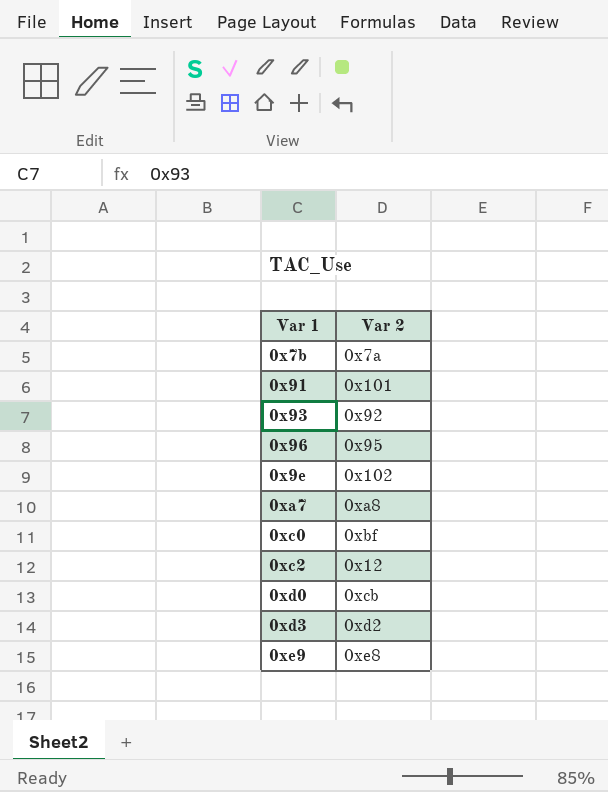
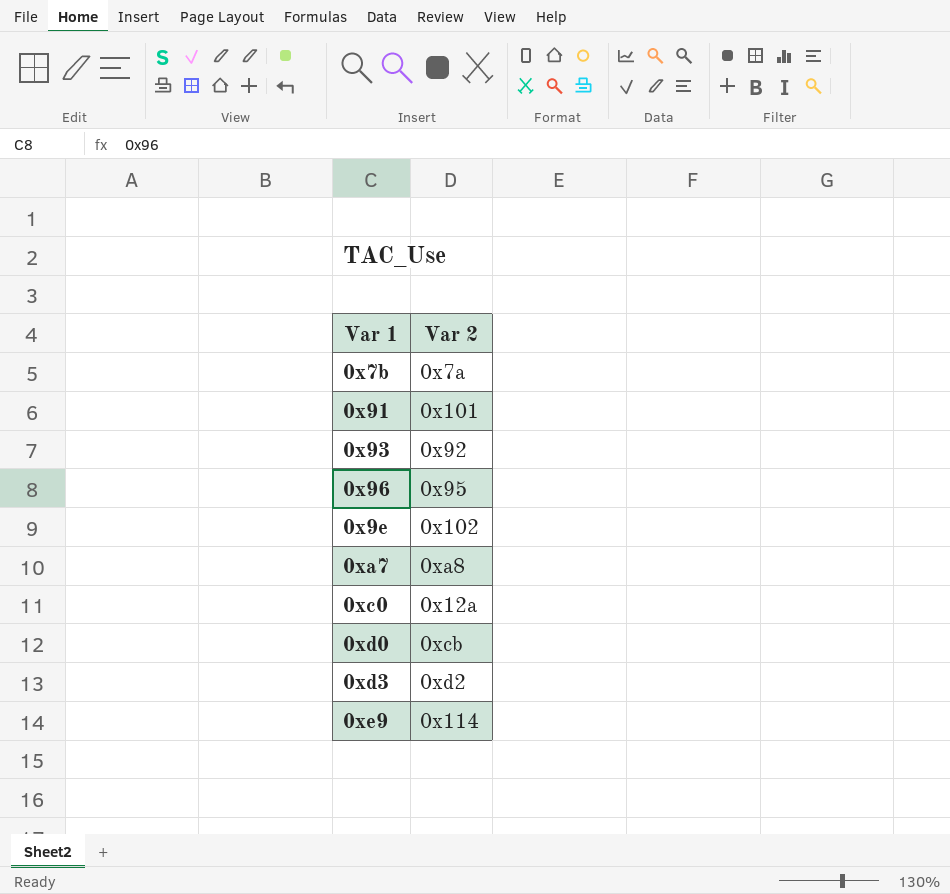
row 0xc2: 0x12 -> none
0xc0 | Var 2: 0xbf -> 0x12a
0xe9 | Var 2: 0xe8 -> 0x114

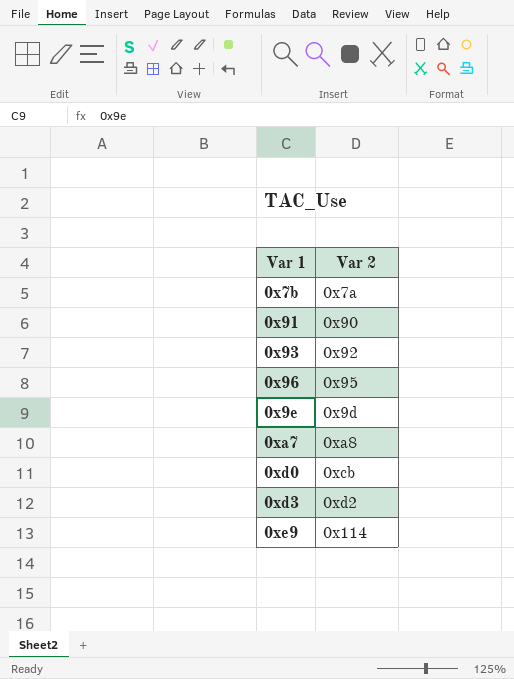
row 0xc0: 0x12a -> none
0x91 | Var 2: 0x101 -> 0x90
0x9e | Var 2: 0x102 -> 0x9d

